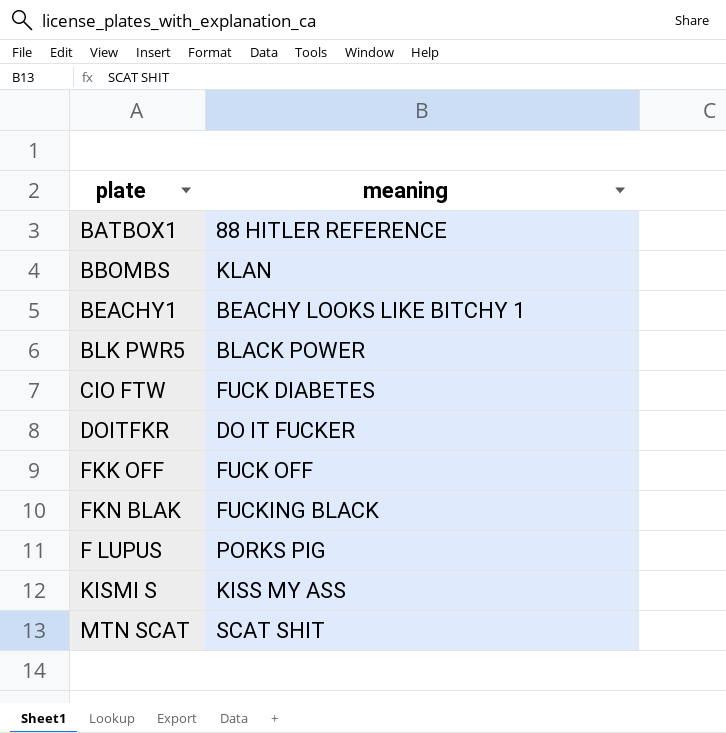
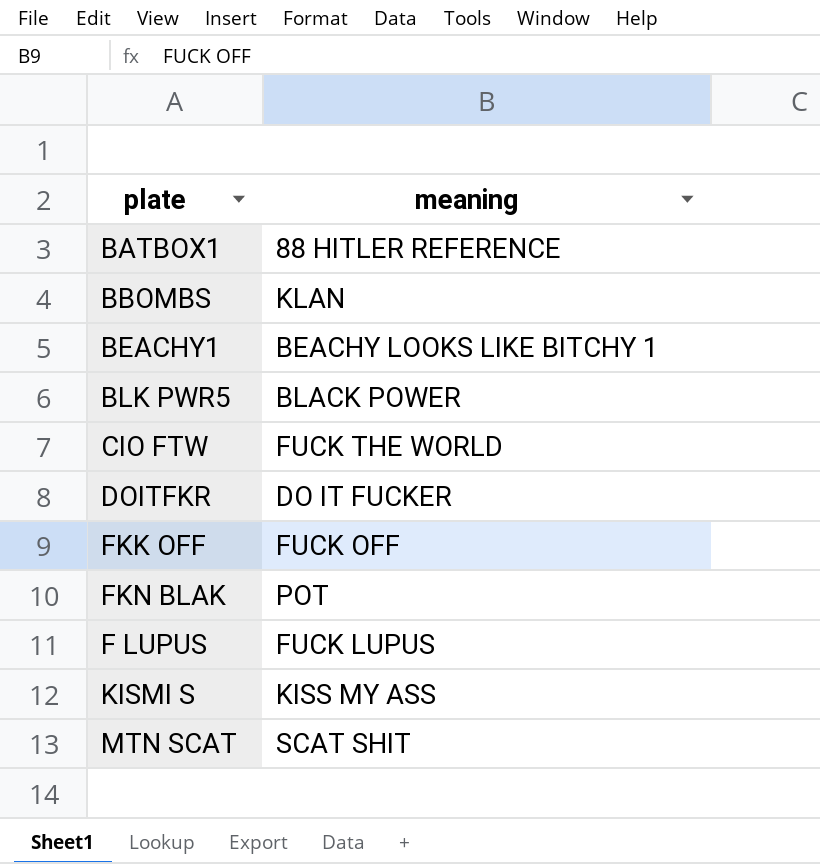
CIO FTW | meaning: FUCK DIABETES -> FUCK THE WORLD
FKN BLAK | meaning: FUCKING BLACK -> POT
F LUPUS | meaning: PORKS PIG -> FUCK LUPUS

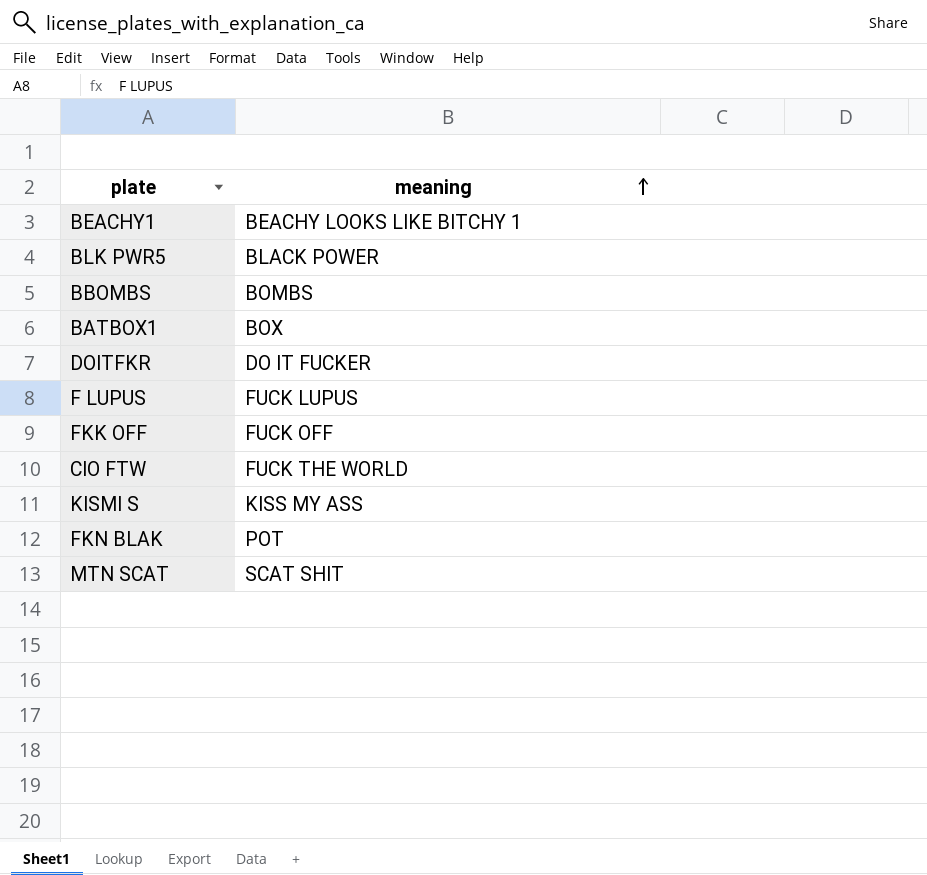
row order: none -> meaning ascending
BBOMBS | meaning: KLAN -> BOMBS
BATBOX1 | meaning: 88 HITLER REFERENCE -> BOX

